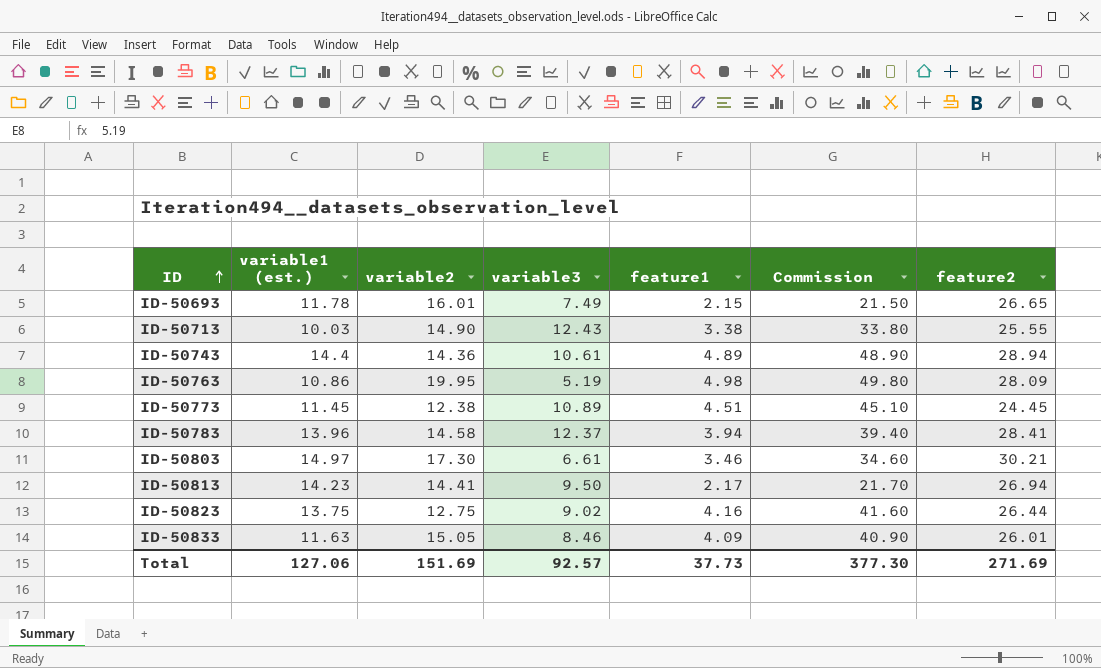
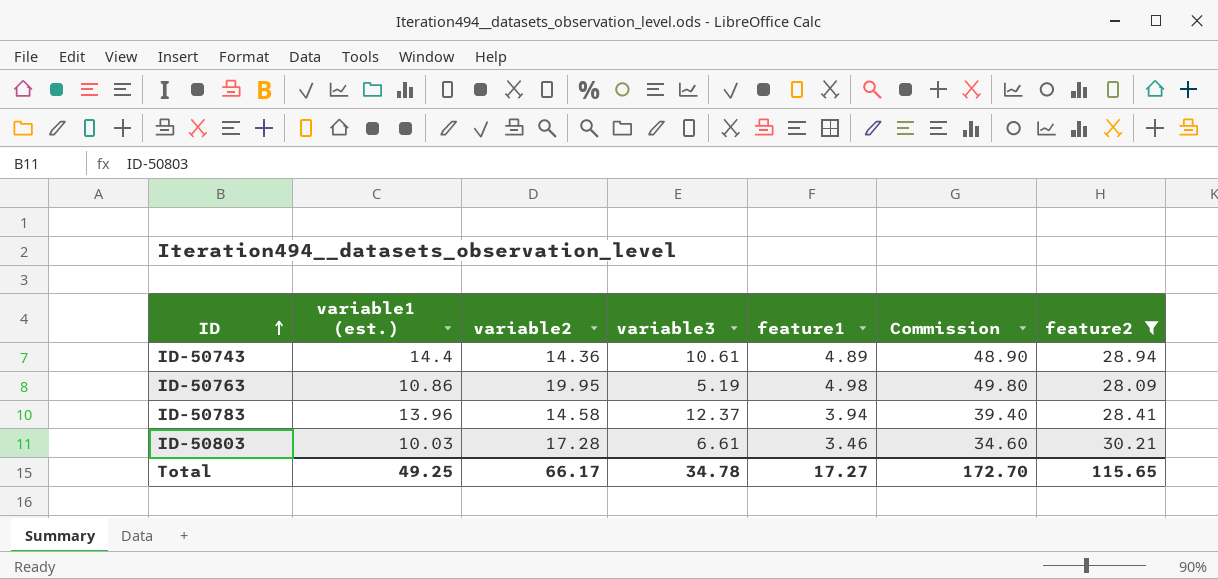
filter: none -> feature2 >= 28.09
ID-50803 | variable1 (est.): 14.97 -> 10.03
ID-50803 | variable2: 17.30 -> 17.28
Total | variable1 (est.): 127.06 -> 49.25
Total | variable2: 151.69 -> 66.17
Total | variable3: 92.57 -> 34.78
Total | feature1: 37.73 -> 17.27
Total | Commission: 377.30 -> 172.70
Total | feature2: 271.69 -> 115.65

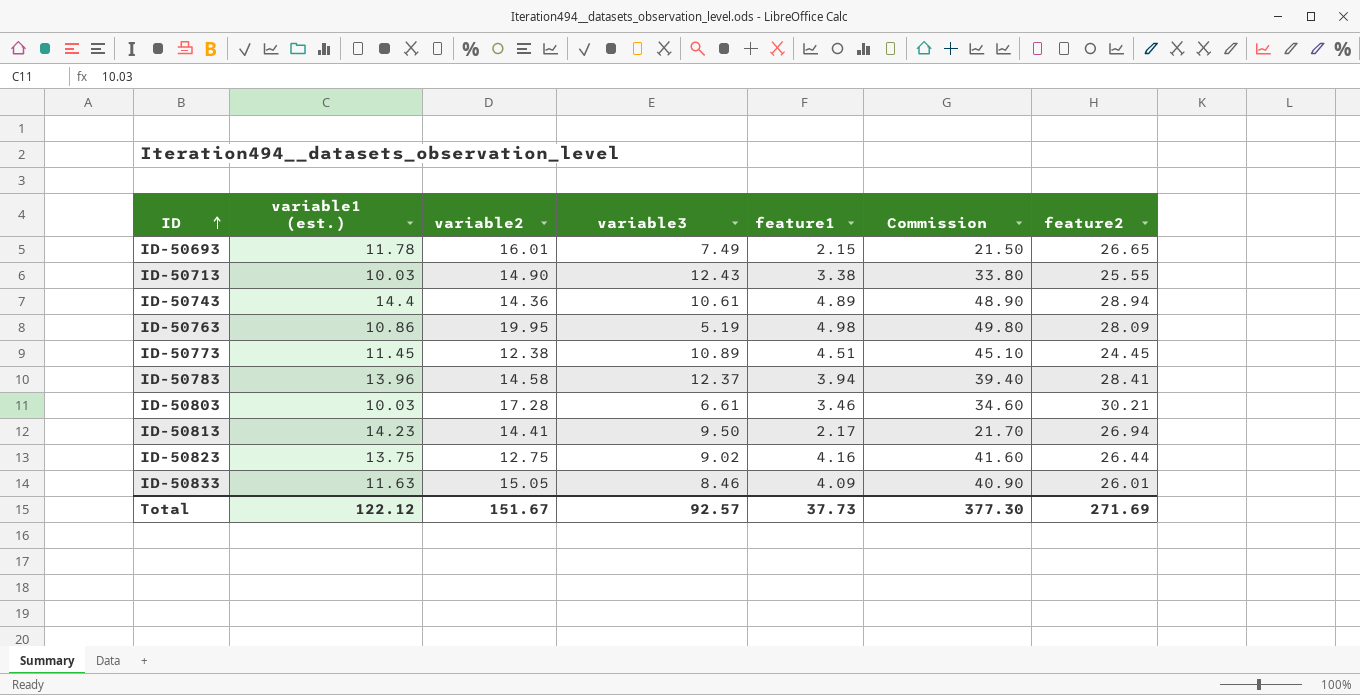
filter: feature2 >= 28.09 -> none
Total | variable1 (est.): 49.25 -> 122.12
Total | variable2: 66.17 -> 151.67
Total | variable3: 34.78 -> 92.57
Total | feature1: 17.27 -> 37.73
Total | Commission: 172.70 -> 377.30
Total | feature2: 115.65 -> 271.69

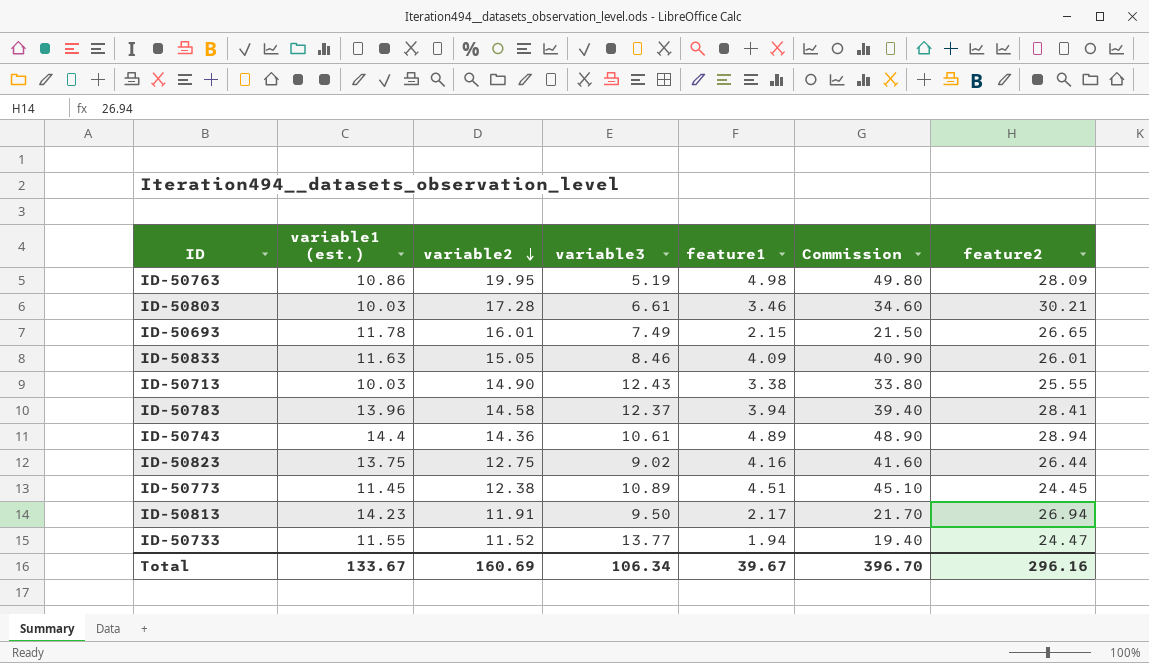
row order: ID ascending -> variable2 descending
ID-50813 | variable2: 14.41 -> 11.91
row ID-50733: none -> 11.55 | 11.52 | 13.77 | 1.94 | 19.40 | 24.47
Total | variable1 (est.): 122.12 -> 133.67
Total | variable2: 151.67 -> 160.69
Total | variable3: 92.57 -> 106.34
Total | feature1: 37.73 -> 39.67
Total | Commission: 377.30 -> 396.70
Total | feature2: 271.69 -> 296.16

